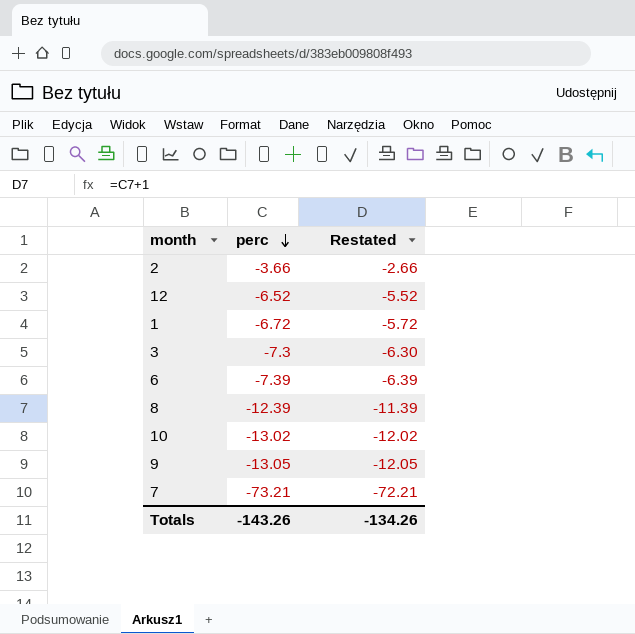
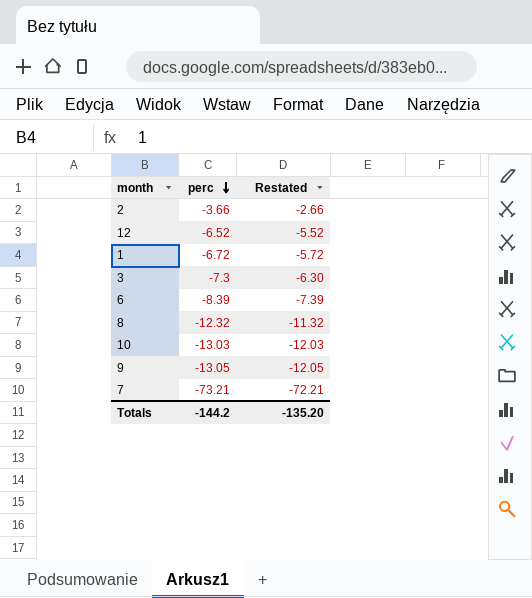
6 | perc: -7.39 -> -8.39
6 | Restated: -6.39 -> -7.39
8 | perc: -12.39 -> -12.32
8 | Restated: -11.39 -> -11.32
10 | perc: -13.02 -> -13.03
10 | Restated: -12.02 -> -12.03
Totals | perc: -143.26 -> -144.2
Totals | Restated: -134.26 -> -135.20

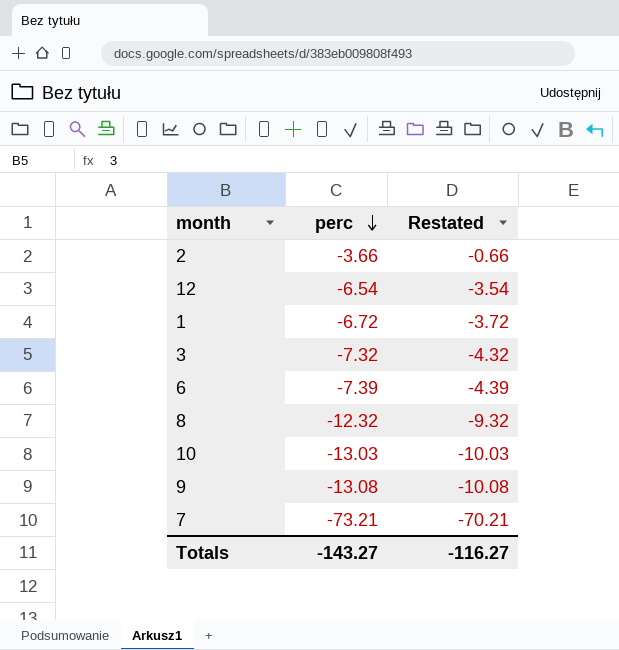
column Restated | formula: [perc] + 1 -> [perc] + 3
12 | perc: -6.52 -> -6.54
3 | perc: -7.3 -> -7.32
6 | perc: -8.39 -> -7.39
9 | perc: -13.05 -> -13.08
Totals | perc: -144.2 -> -143.27
Totals | Restated: -135.20 -> -116.27

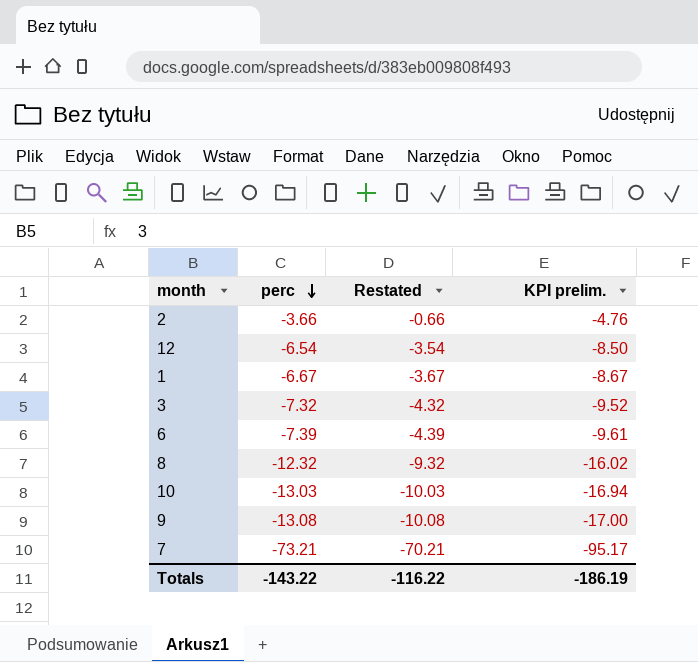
column KPI prelim. | formula: none -> [perc] * 1.3
1 | perc: -6.72 -> -6.67
1 | Restated: -3.72 -> -3.67
Totals | perc: -143.27 -> -143.22
Totals | Restated: -116.27 -> -116.22

